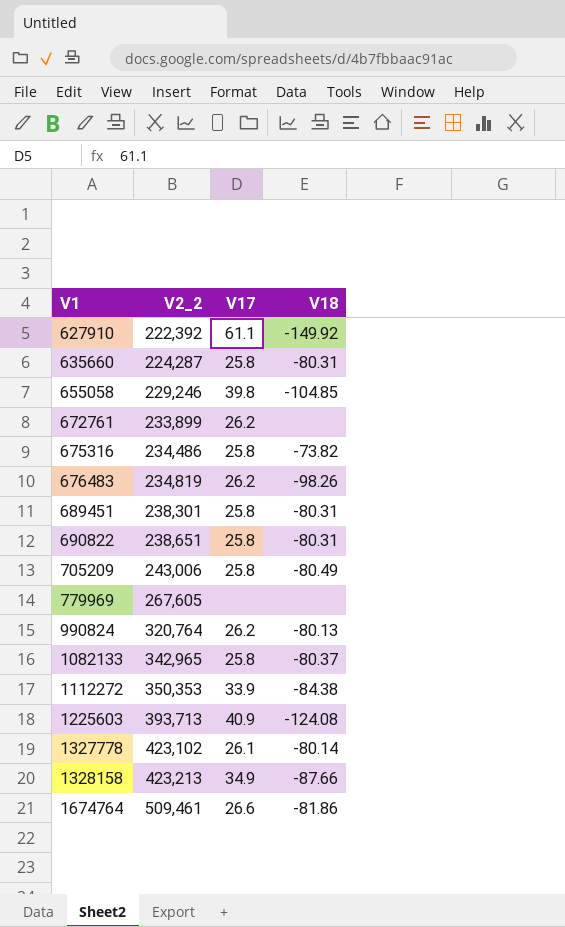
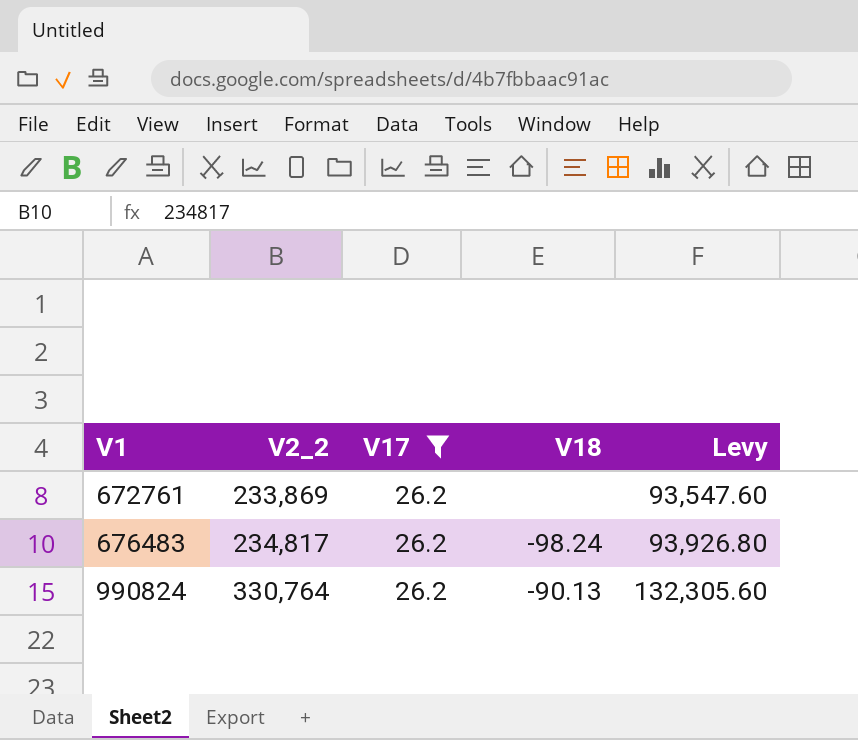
filter: none -> V17 = 26.2
column Levy | formula: none -> [V2_2] * 0.4
672761 | V2_2: 233,899 -> 233,869
676483 | V2_2: 234,819 -> 234,817
676483 | V18: -98.26 -> -98.24
990824 | V2_2: 320,764 -> 330,764
990824 | V18: -80.13 -> -90.13

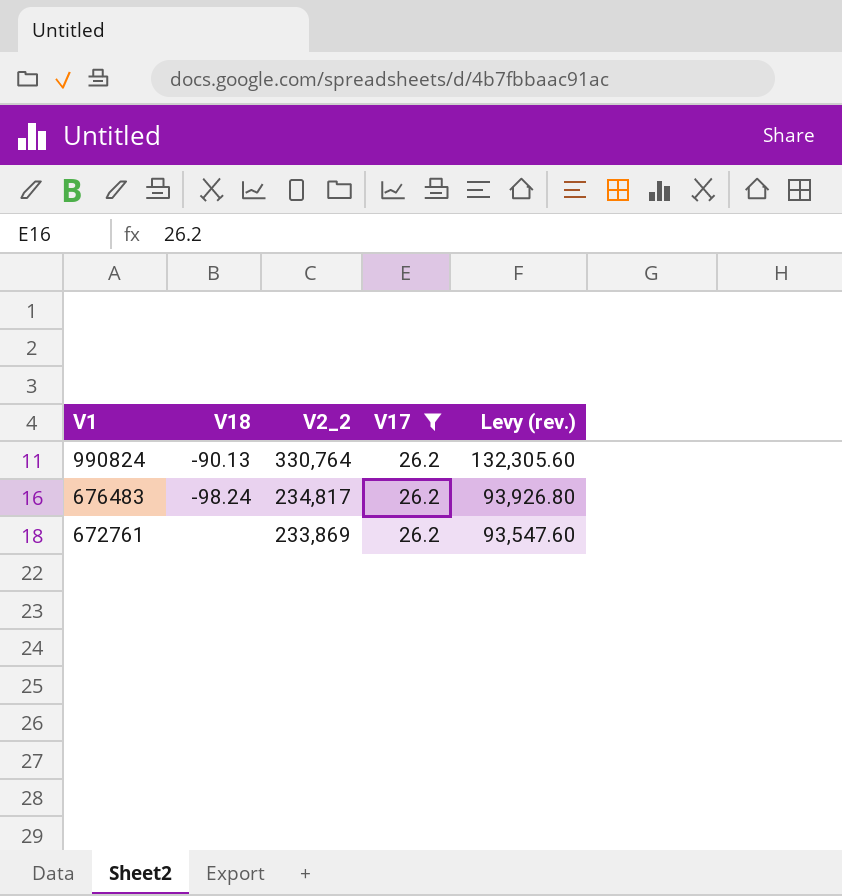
row order: V1 ascending -> V1 descending
column V18 | position: 4 -> 2
column name: Levy -> Levy (rev.)

